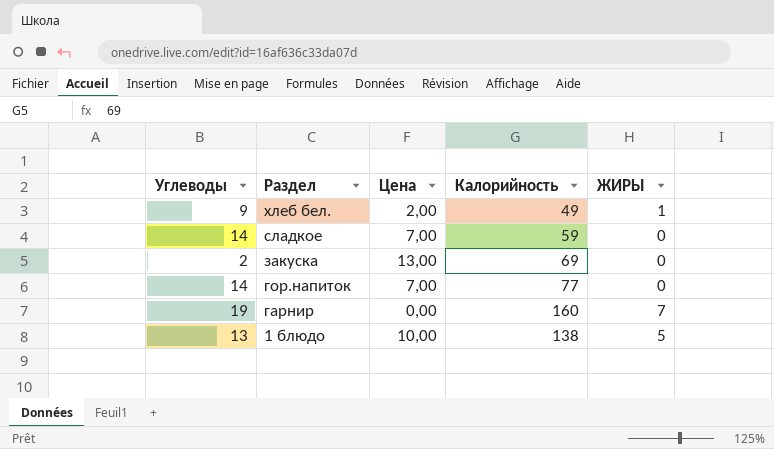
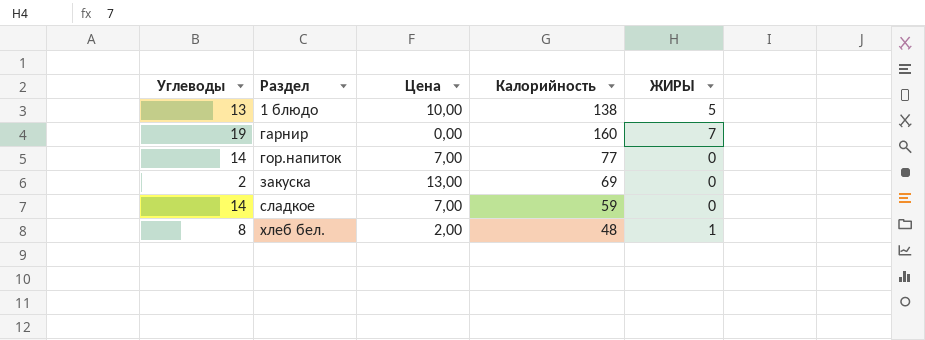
row order: Раздел descending -> Раздел ascending
хлеб бел. | Углеводы: 9 -> 8
хлеб бел. | Калорийность: 49 -> 48

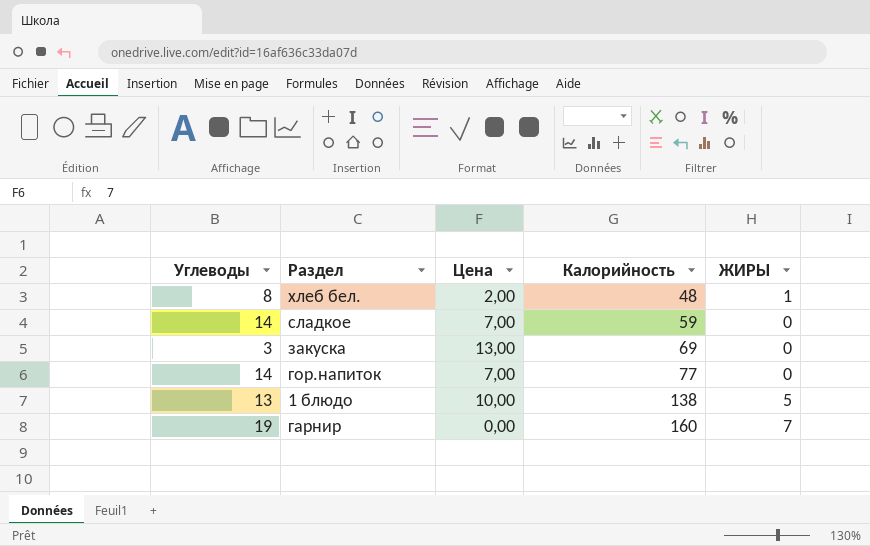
row order: Раздел ascending -> Калорийность ascending
закуска | Углеводы: 2 -> 3

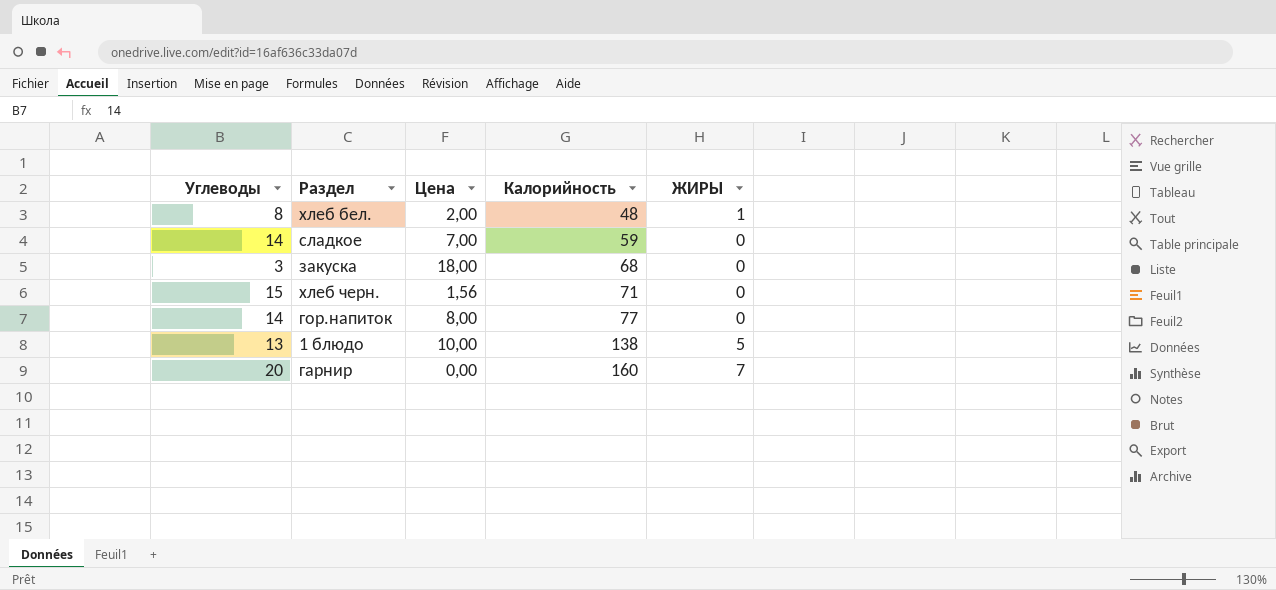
закуска | Цена: 13,00 -> 18,00
закуска | Калорийность: 69 -> 68
row хлеб черн.: none -> 15 | 1,56 | 71 | 0
гор.напиток | Цена: 7,00 -> 8,00
гарнир | Углеводы: 19 -> 20

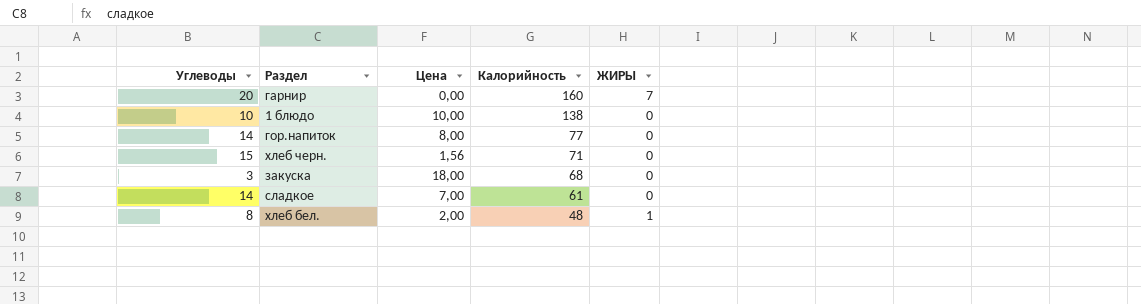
row order: Калорийность ascending -> Калорийность descending
1 блюдо | Углеводы: 13 -> 10
1 блюдо | ЖИРЫ: 5 -> 0
сладкое | Калорийность: 59 -> 61

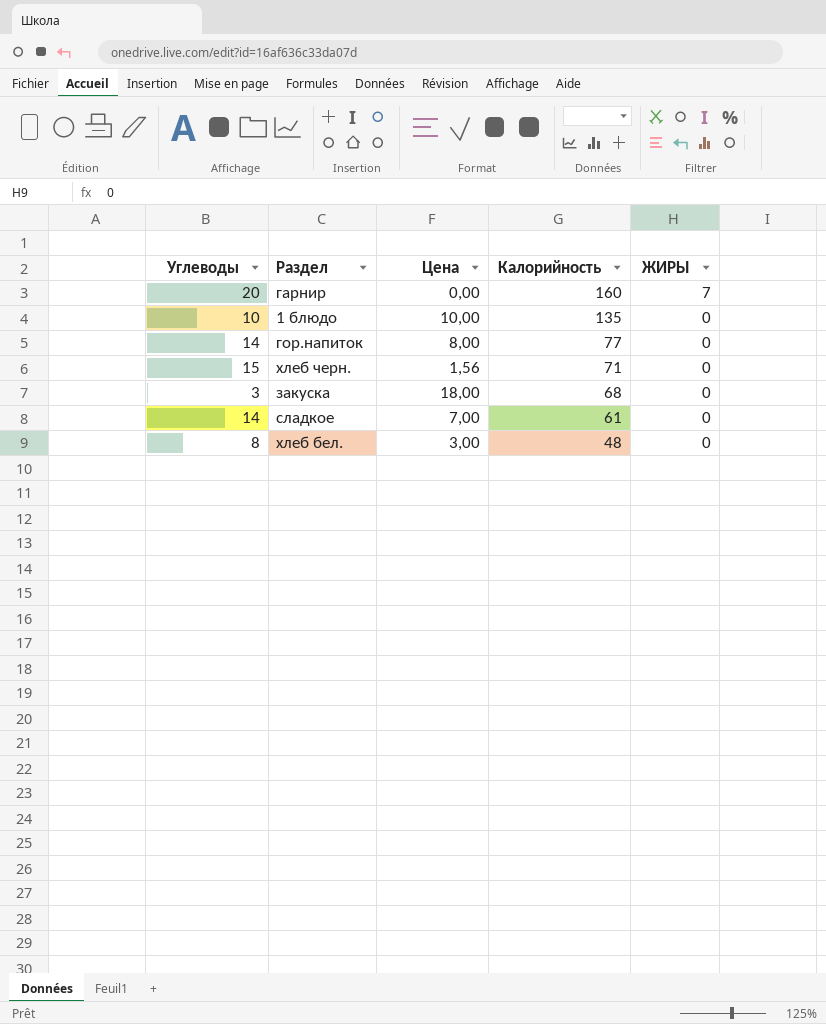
1 блюдо | Калорийность: 138 -> 135
хлеб бел. | Цена: 2,00 -> 3,00
хлеб бел. | ЖИРЫ: 1 -> 0

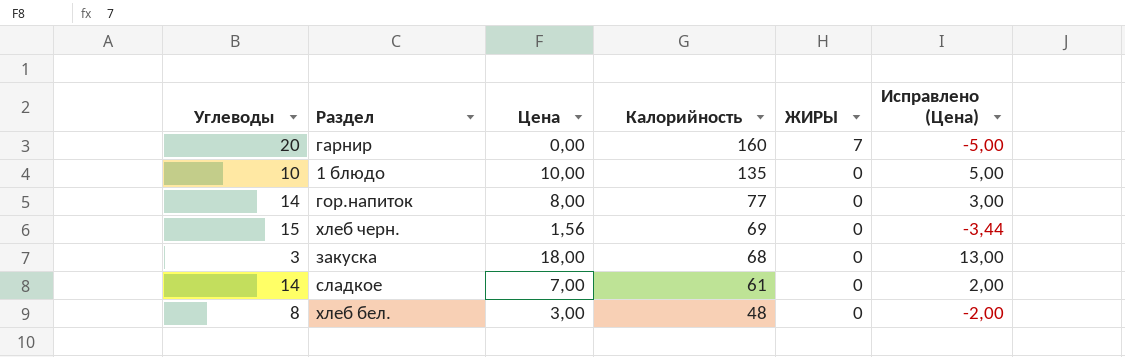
column Исправлено (Цена) | formula: none -> [Цена] - 5
хлеб черн. | Калорийность: 71 -> 69

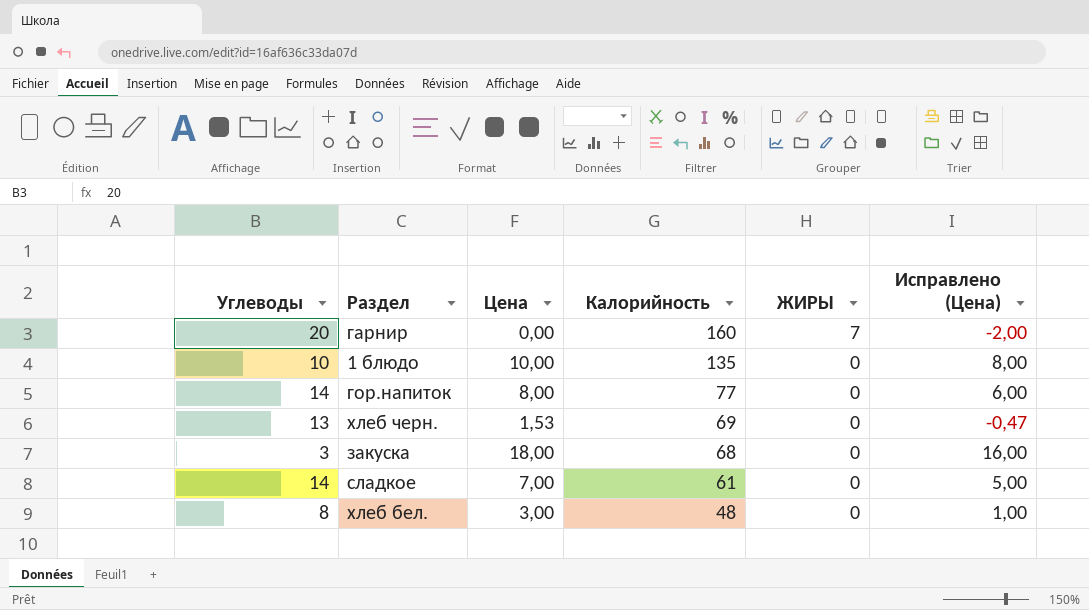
column Исправлено (Цена) | formula: [Цена] - 5 -> [Цена] - 2
хлеб черн. | Углеводы: 15 -> 13
хлеб черн. | Цена: 1,56 -> 1,53

